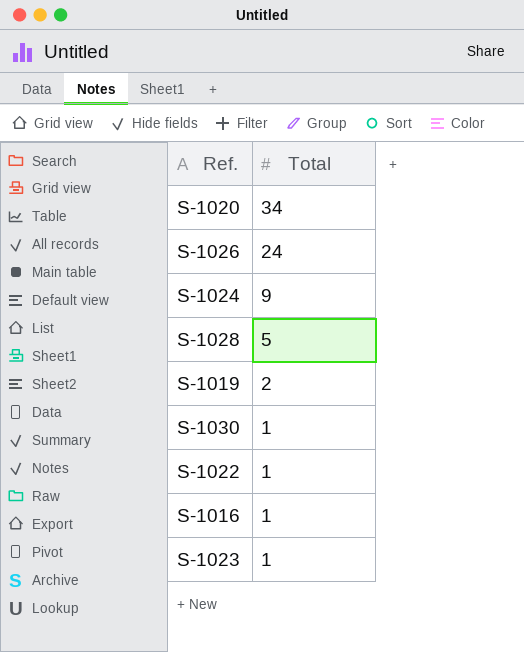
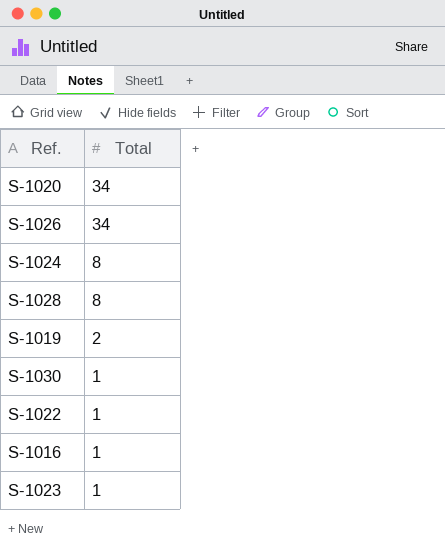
S-1026 | Total: 24 -> 34
S-1024 | Total: 9 -> 8
S-1028 | Total: 5 -> 8

